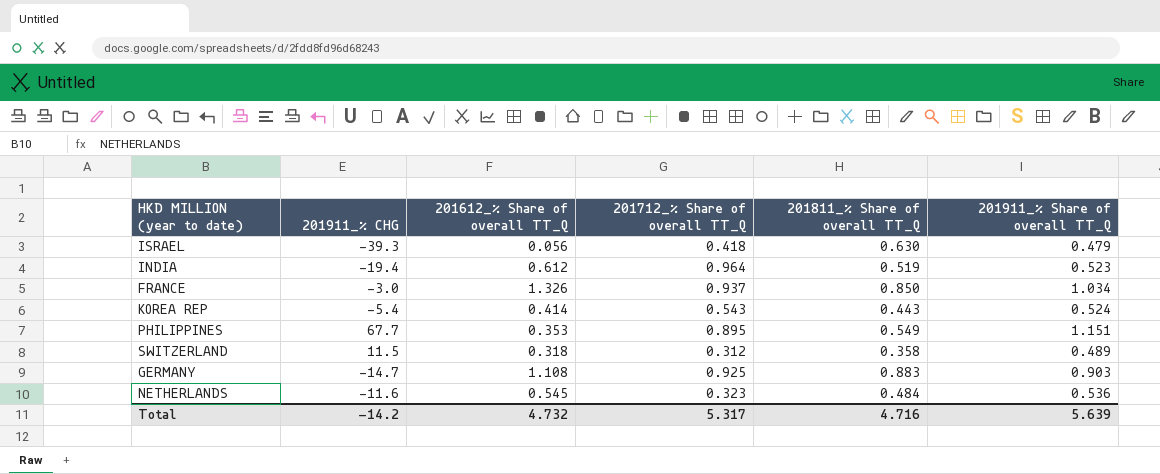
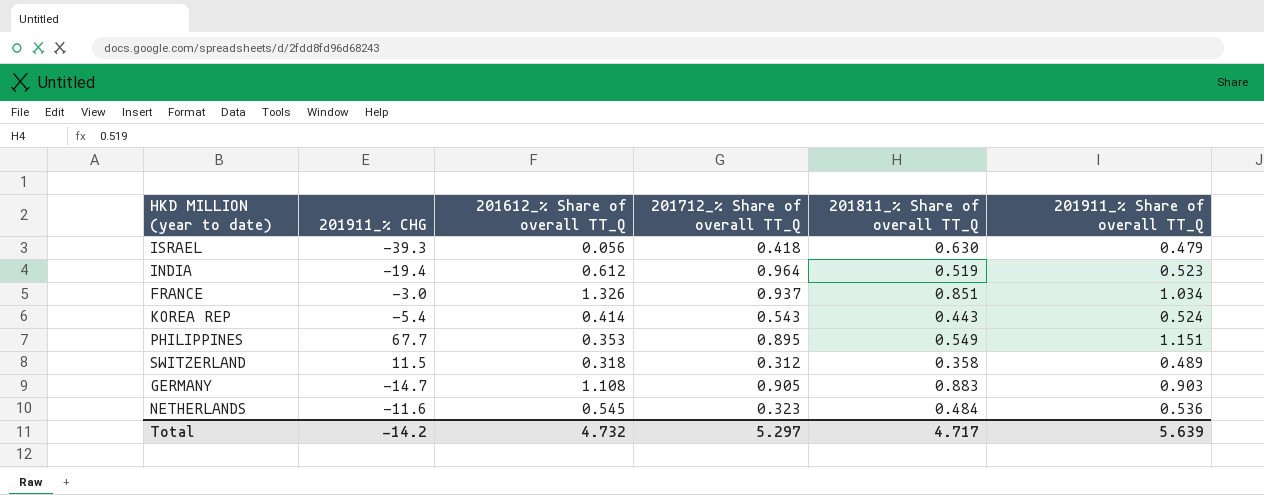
FRANCE | 201811_% Share of overall TT_Q: 0.850 -> 0.851
GERMANY | 201712_% Share of overall TT_Q: 0.925 -> 0.905
Total | 201712_% Share of overall TT_Q: 5.317 -> 5.297
Total | 201811_% Share of overall TT_Q: 4.716 -> 4.717

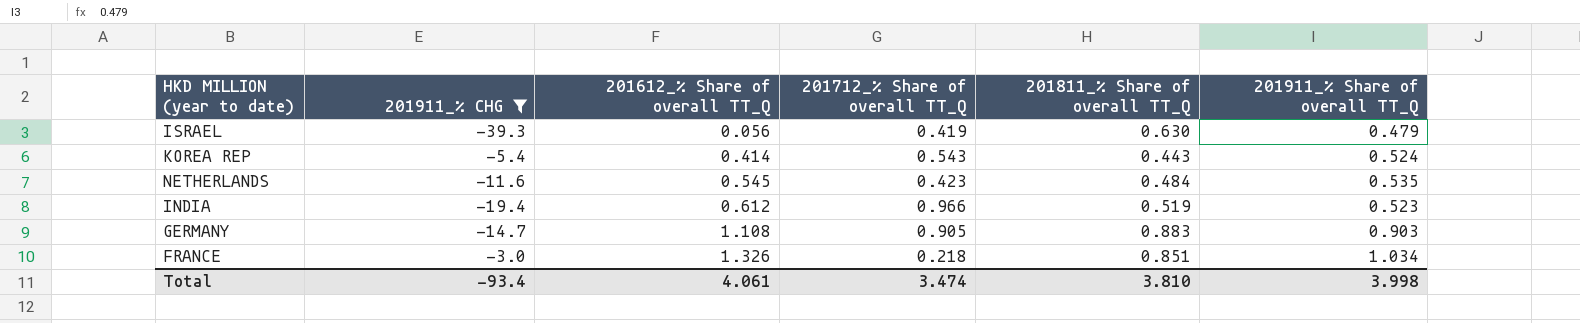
filter: none -> 201911_% CHG <= -3.0
row order: none -> 201612_% Share of overall TT_Q ascending
ISRAEL | 201712_% Share of overall TT_Q: 0.418 -> 0.419
NETHERLANDS | 201712_% Share of overall TT_Q: 0.323 -> 0.423
NETHERLANDS | 201911_% Share of overall TT_Q: 0.536 -> 0.535
INDIA | 201712_% Share of overall TT_Q: 0.964 -> 0.966
FRANCE | 201712_% Share of overall TT_Q: 0.937 -> 0.218
Total | 201911_% CHG: -14.2 -> -93.4
Total | 201612_% Share of overall TT_Q: 4.732 -> 4.061
Total | 201712_% Share of overall TT_Q: 5.297 -> 3.474
Total | 201811_% Share of overall TT_Q: 4.717 -> 3.810
Total | 201911_% Share of overall TT_Q: 5.639 -> 3.998

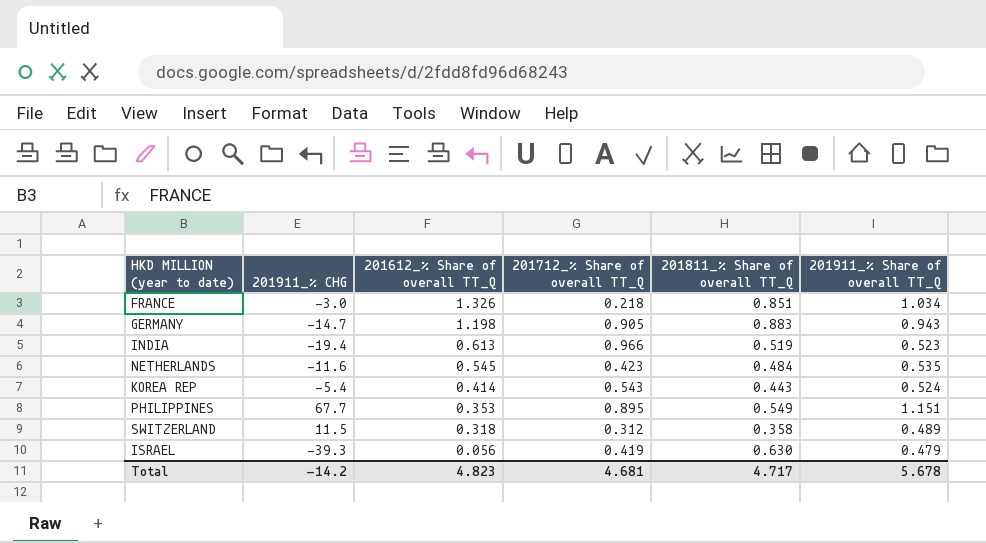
filter: 201911_% CHG <= -3.0 -> none
row order: 201612_% Share of overall TT_Q ascending -> 201612_% Share of overall TT_Q descending
GERMANY | 201612_% Share of overall TT_Q: 1.108 -> 1.198
GERMANY | 201911_% Share of overall TT_Q: 0.903 -> 0.943
INDIA | 201612_% Share of overall TT_Q: 0.612 -> 0.613
Total | 201911_% CHG: -93.4 -> -14.2
Total | 201612_% Share of overall TT_Q: 4.061 -> 4.823
Total | 201712_% Share of overall TT_Q: 3.474 -> 4.681
Total | 201811_% Share of overall TT_Q: 3.810 -> 4.717
Total | 201911_% Share of overall TT_Q: 3.998 -> 5.678

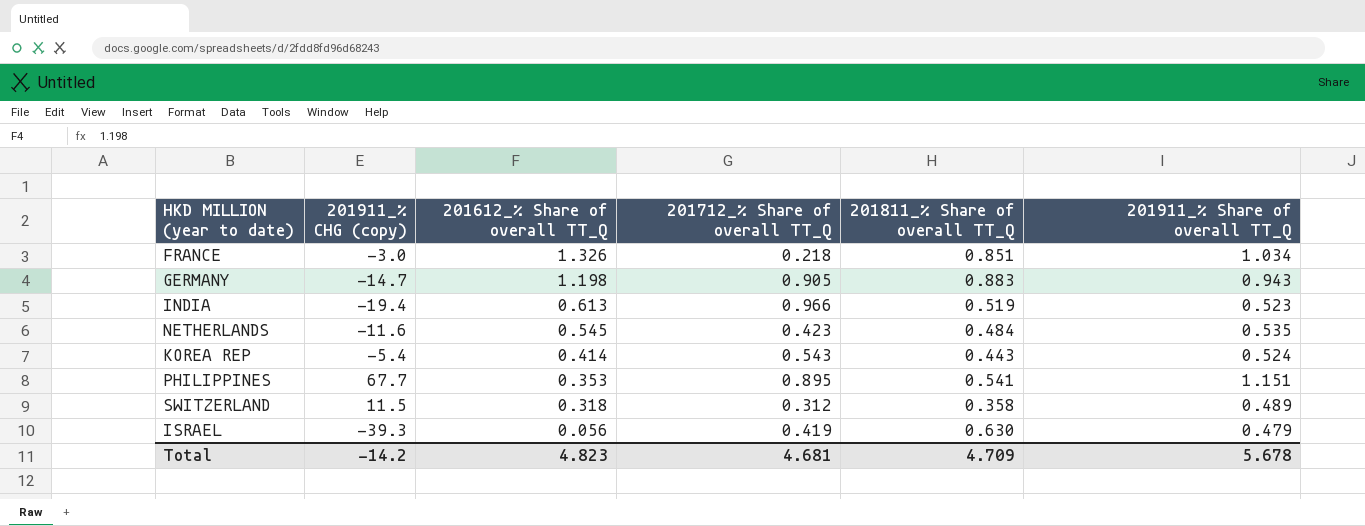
column name: 201911_% CHG -> 201911_% CHG (copy)
PHILIPPINES | 201811_% Share of overall TT_Q: 0.549 -> 0.541
Total | 201811_% Share of overall TT_Q: 4.717 -> 4.709

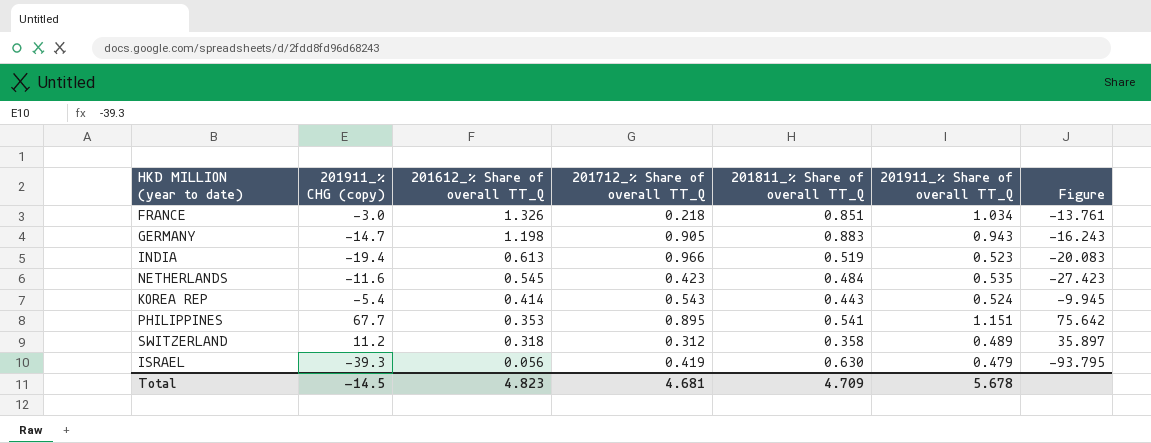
column Figure | formula: none -> [201911_% CHG (copy)] / [201712_% Share of overall TT_Q]
SWITZERLAND | 201911_% CHG (copy): 11.5 -> 11.2
Total | 201911_% CHG (copy): -14.2 -> -14.5

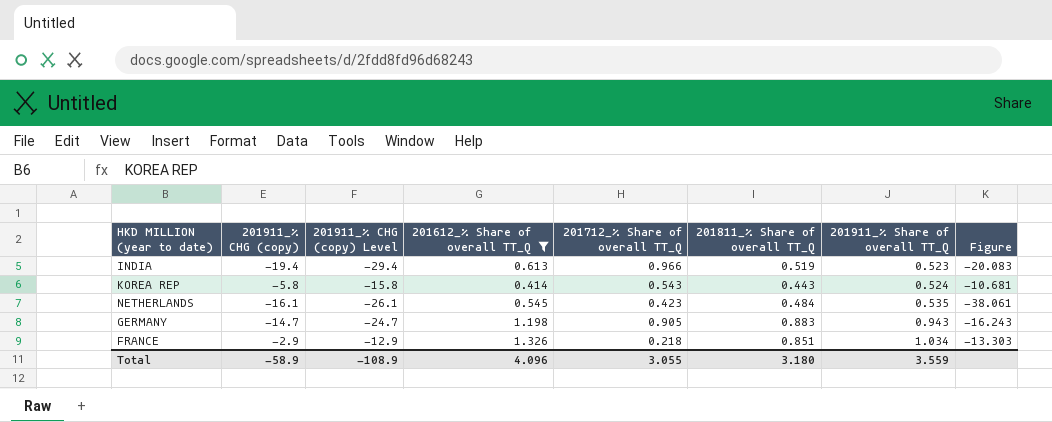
filter: none -> 201612_% Share of overall TT_Q >= 0.414
row order: 201612_% Share of overall TT_Q descending -> 201911_% Share of overall TT_Q ascending
column 201911_% CHG (copy) Level | formula: none -> [201911_% CHG (copy)] - 10
KOREA REP | 201911_% CHG (copy): -5.4 -> -5.8
KOREA REP | Figure: -9.945 -> -10.681
NETHERLANDS | 201911_% CHG (copy): -11.6 -> -16.1
NETHERLANDS | Figure: -27.423 -> -38.061
FRANCE | 201911_% CHG (copy): -3.0 -> -2.9
FRANCE | Figure: -13.761 -> -13.303
Total | 201911_% CHG (copy): -14.5 -> -58.9
Total | 201612_% Share of overall TT_Q: 4.823 -> 4.096
Total | 201712_% Share of overall TT_Q: 4.681 -> 3.055
Total | 201811_% Share of overall TT_Q: 4.709 -> 3.180
Total | 201911_% Share of overall TT_Q: 5.678 -> 3.559

